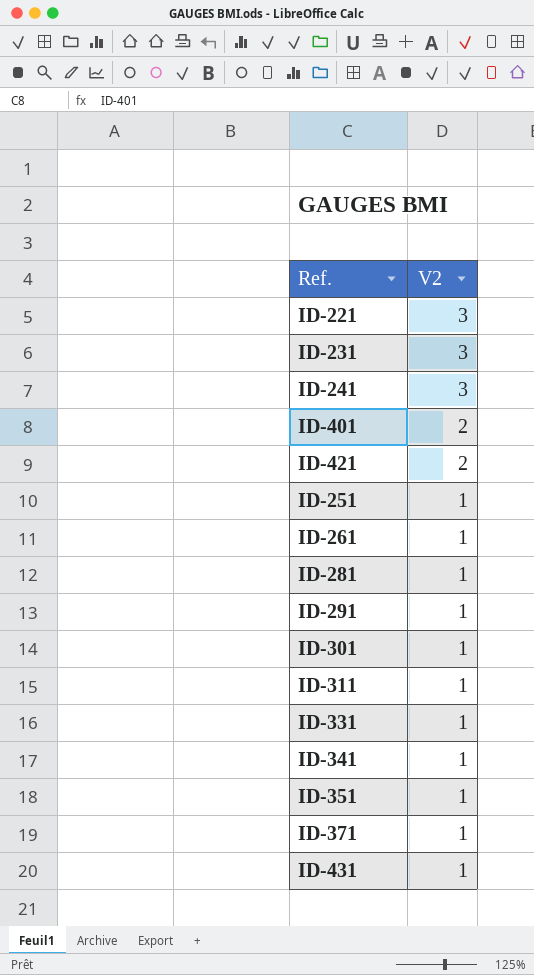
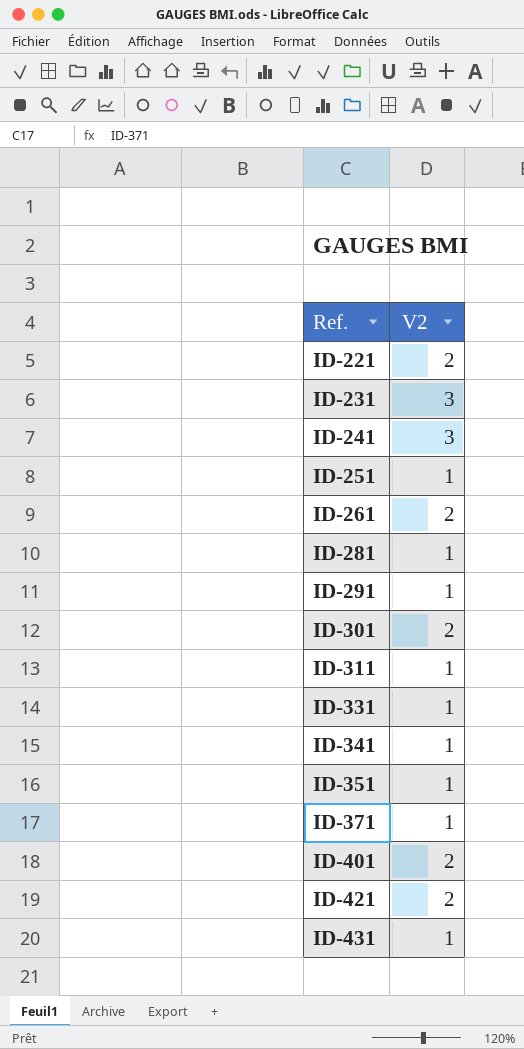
row order: V2 descending -> Ref. ascending
ID-221 | V2: 3 -> 2
ID-261 | V2: 1 -> 2
ID-301 | V2: 1 -> 2

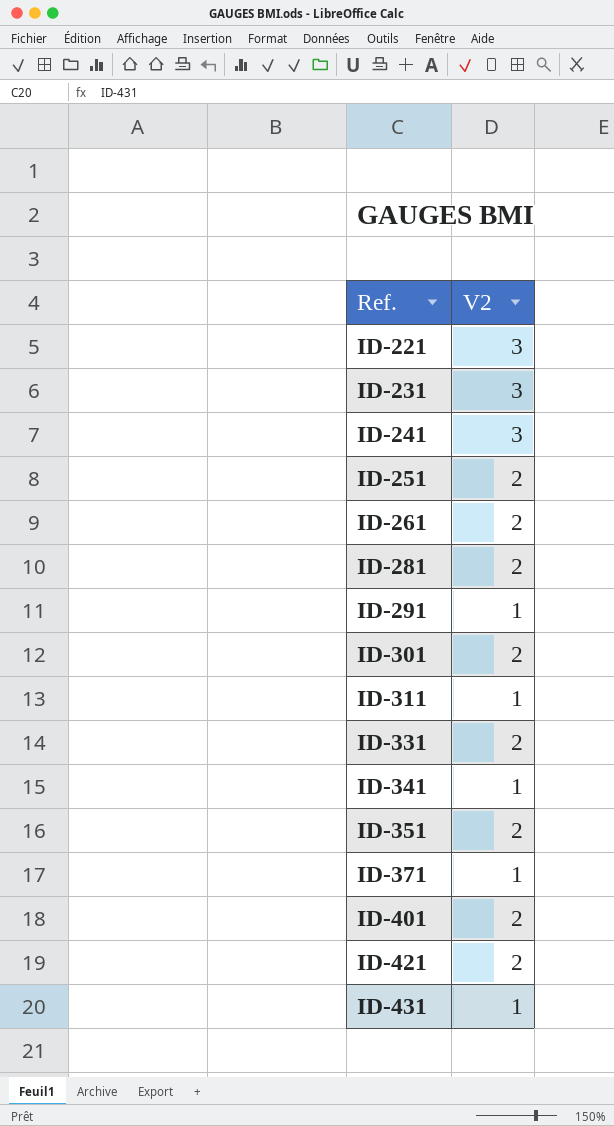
ID-221 | V2: 2 -> 3
ID-251 | V2: 1 -> 2
ID-281 | V2: 1 -> 2
ID-331 | V2: 1 -> 2
ID-351 | V2: 1 -> 2

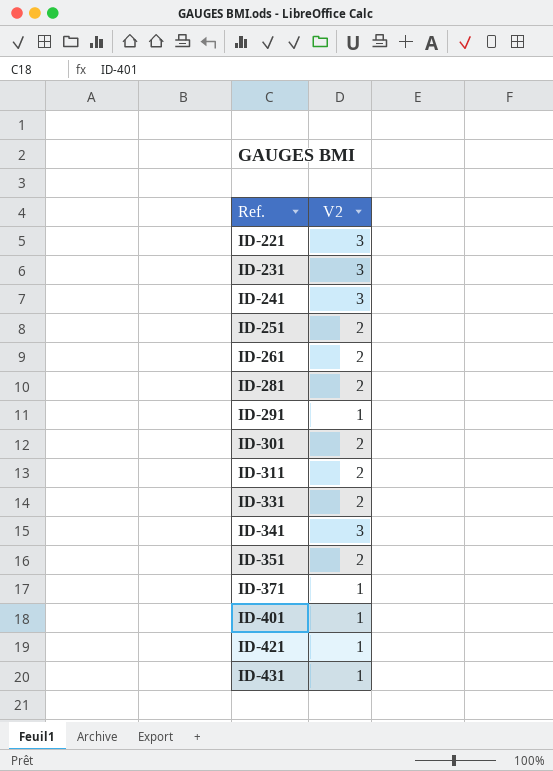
ID-311 | V2: 1 -> 2
ID-341 | V2: 1 -> 3
ID-401 | V2: 2 -> 1
ID-421 | V2: 2 -> 1

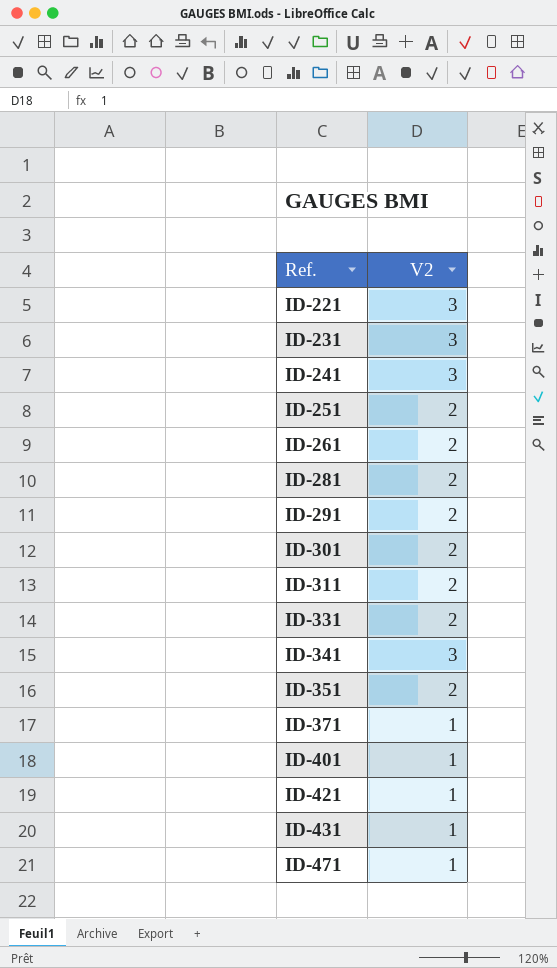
ID-291 | V2: 1 -> 2
row ID-471: none -> 1

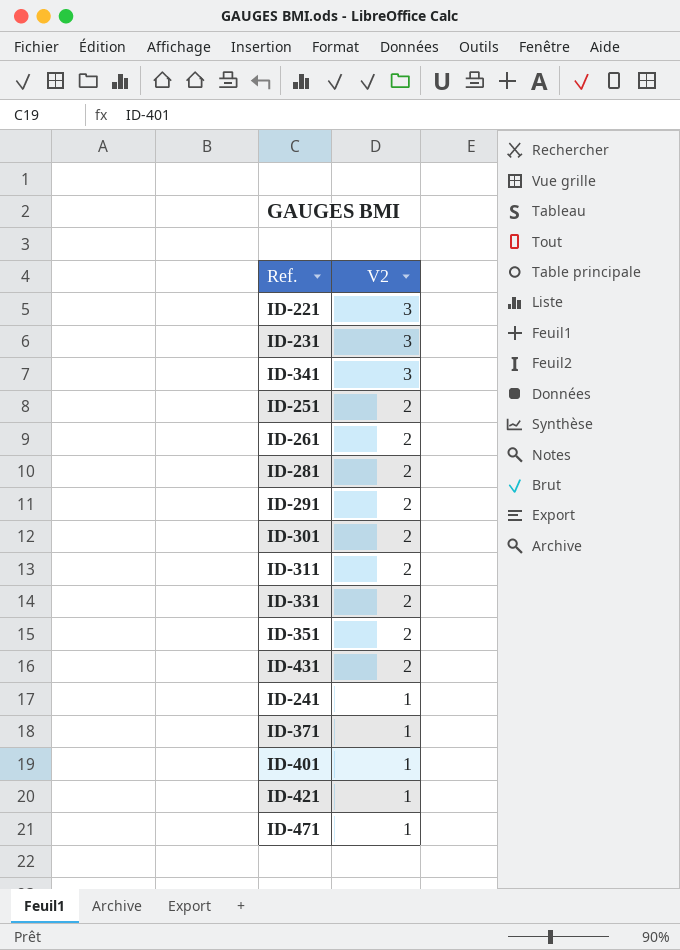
row order: Ref. ascending -> V2 descending
ID-431 | V2: 1 -> 2
ID-241 | V2: 3 -> 1

